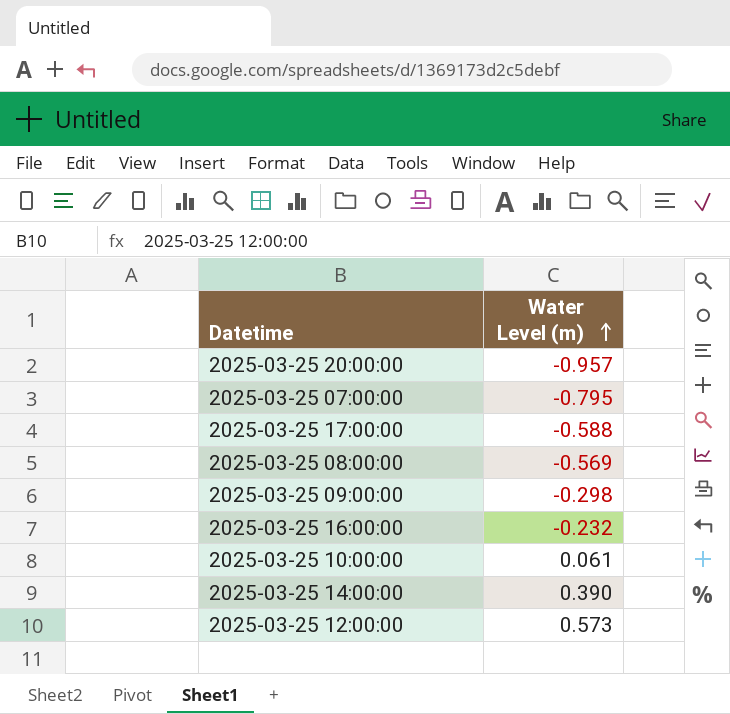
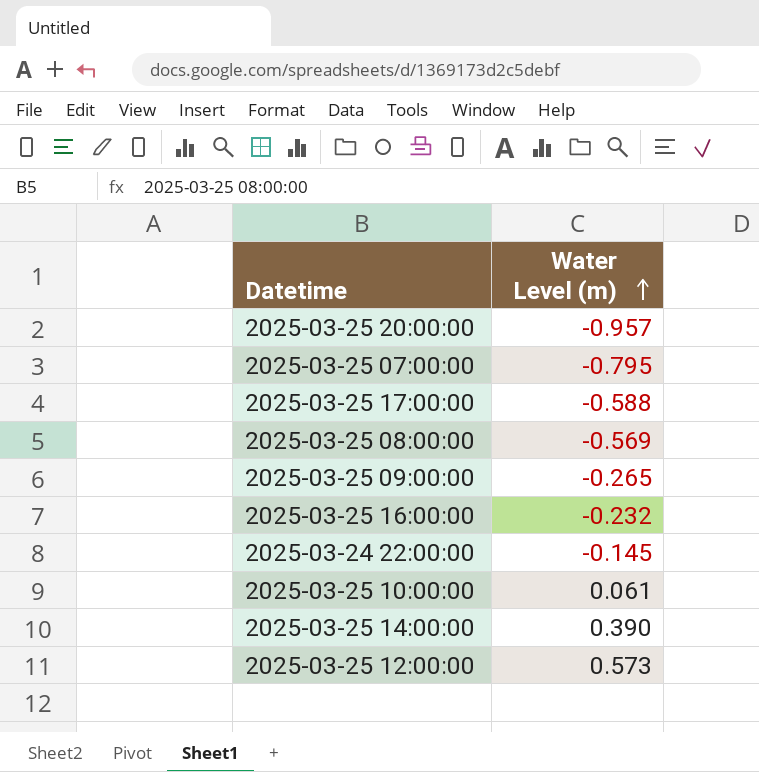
2025-03-25 09:00:00 | Water Level (m): -0.298 -> -0.265
row 2025-03-24 22:00:00: none -> -0.145

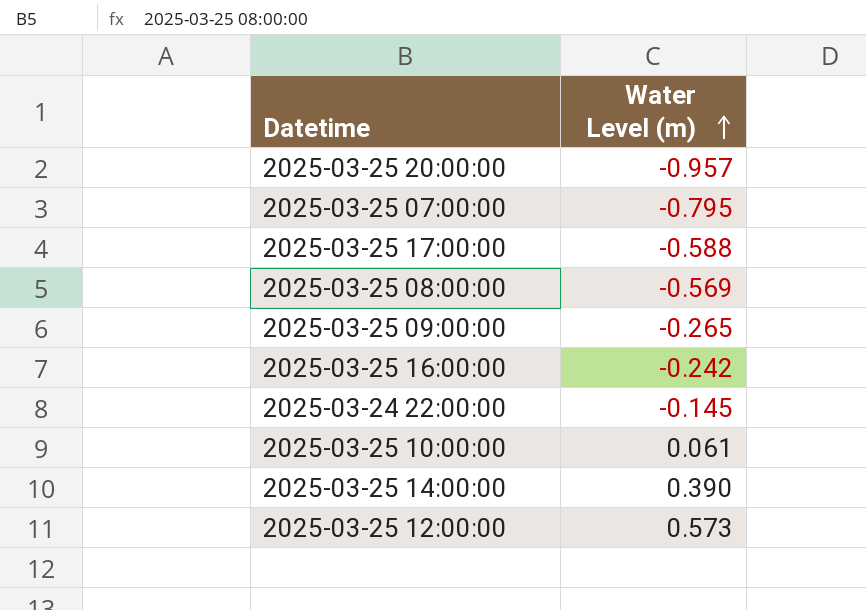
2025-03-25 16:00:00 | Water Level (m): -0.232 -> -0.242

